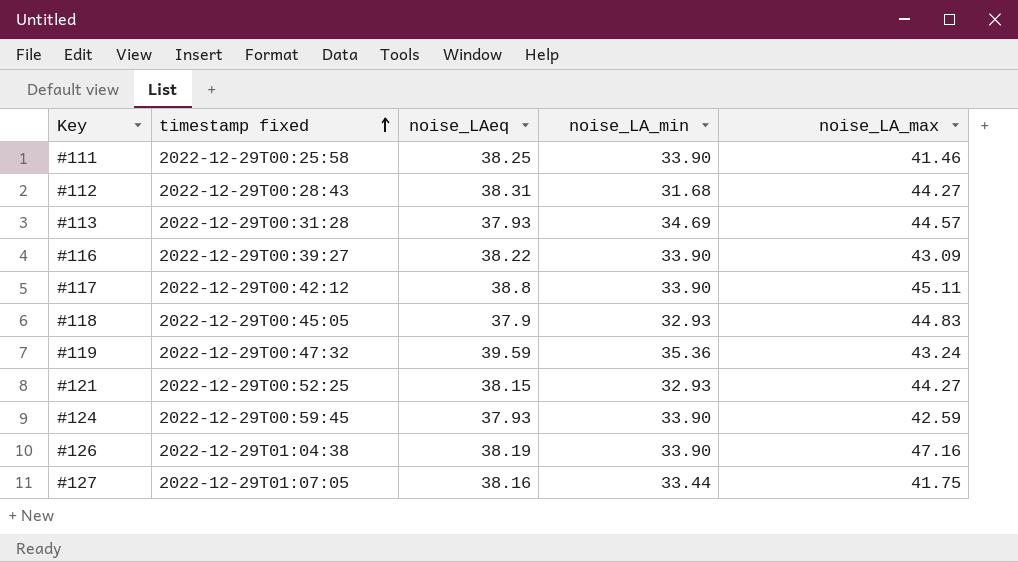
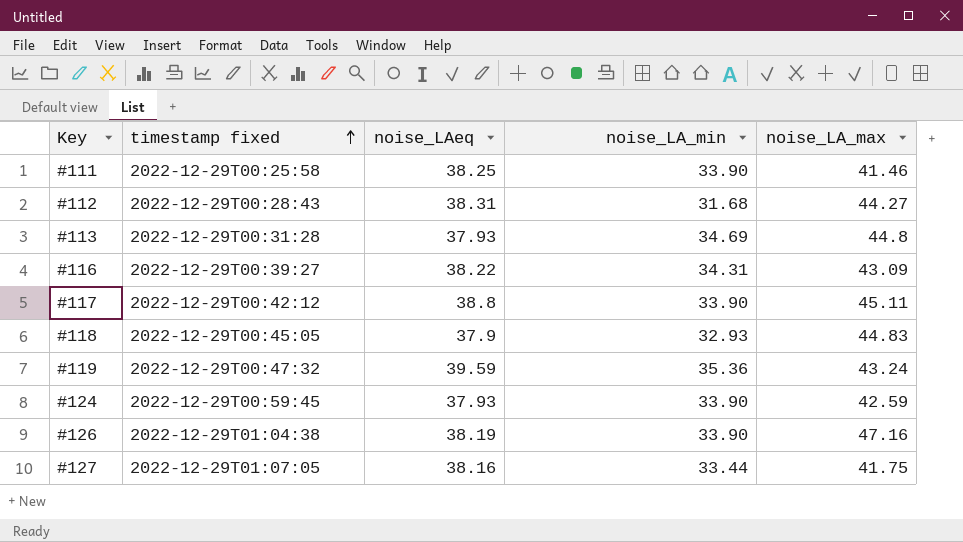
row #121: 2022-12-29T00:52:25 | 38.15 | 32.93 | 44.27 -> none
#113 | noise_LA_max: 44.57 -> 44.8
#116 | noise_LA_min: 33.90 -> 34.31

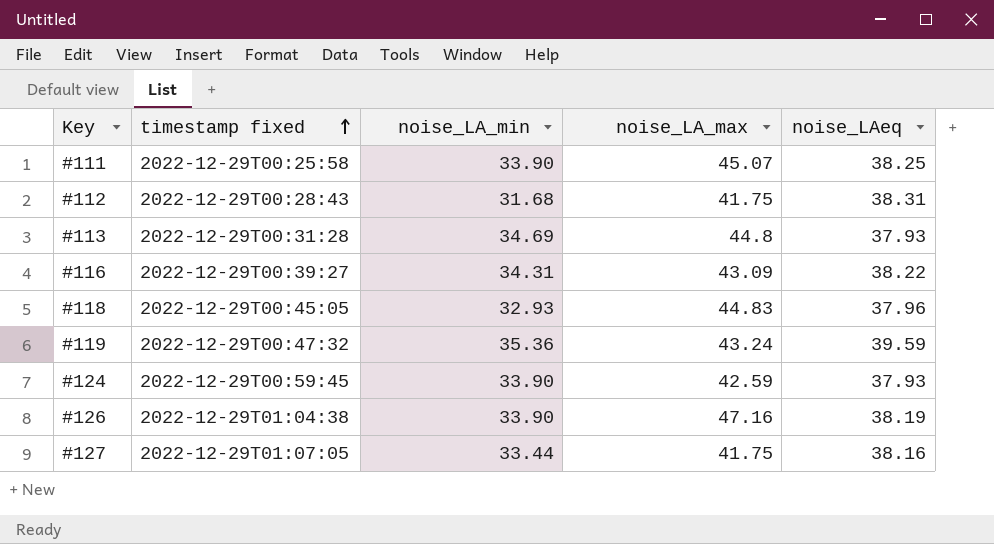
column noise_LAeq | position: 3 -> 5
row #117: 2022-12-29T00:42:12 | 38.8 | 33.90 | 45.11 -> none
#111 | noise_LA_max: 41.46 -> 45.07
#112 | noise_LA_max: 44.27 -> 41.75
#118 | noise_LAeq: 37.9 -> 37.96

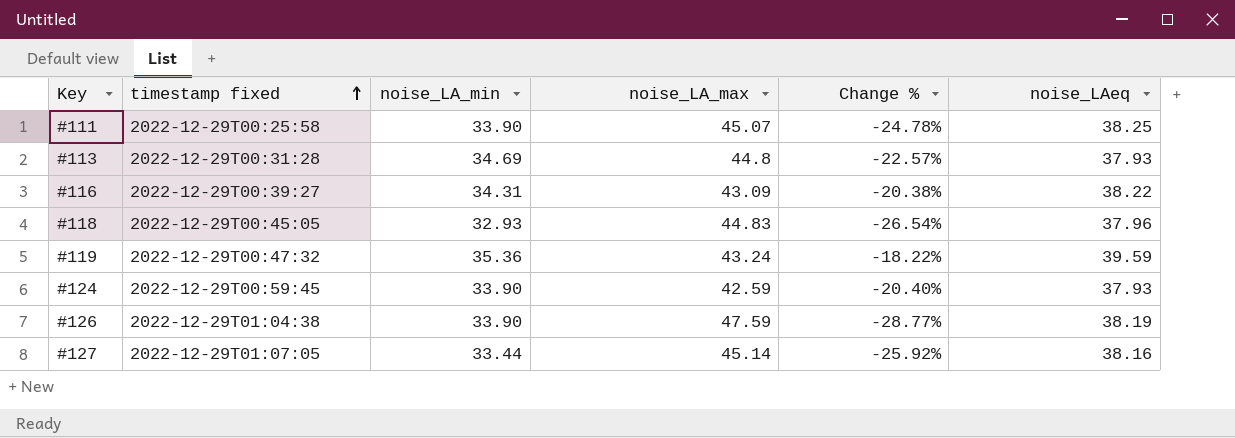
column Change % | formula: none -> ([noise_LA_min] - [noise_LA_max]) / [noise_LA_max]
row #112: 2022-12-29T00:28:43 | 31.68 | 41.75 | 38.31 -> none
#126 | noise_LA_max: 47.16 -> 47.59
#127 | noise_LA_max: 41.75 -> 45.14

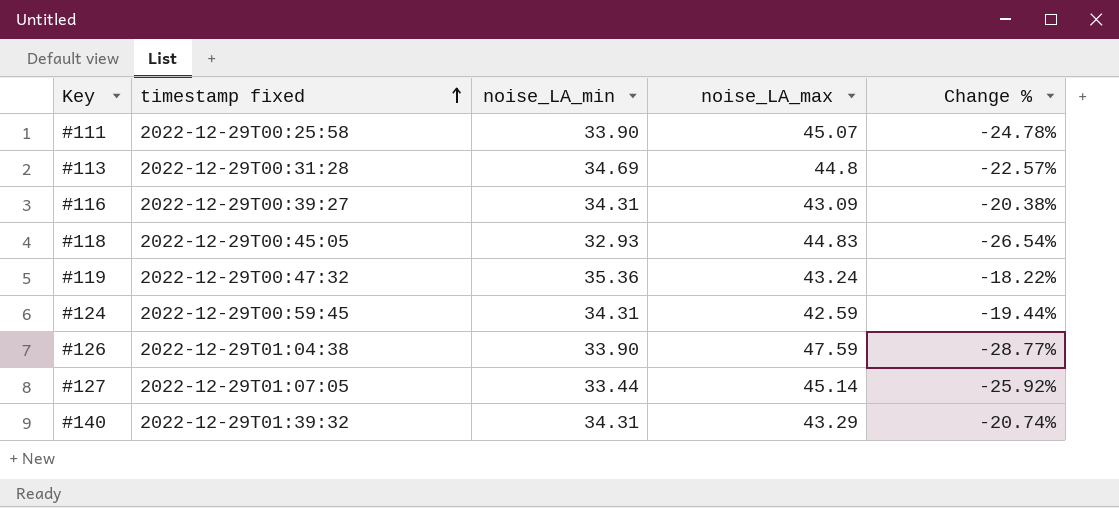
column noise_LAeq | position: 6 -> none
#124 | noise_LA_min: 33.90 -> 34.31
#124 | Change %: -20.40% -> -19.44%
row #140: none -> 2022-12-29T01:39:32 | 34.31 | 43.29 | -20.74%

